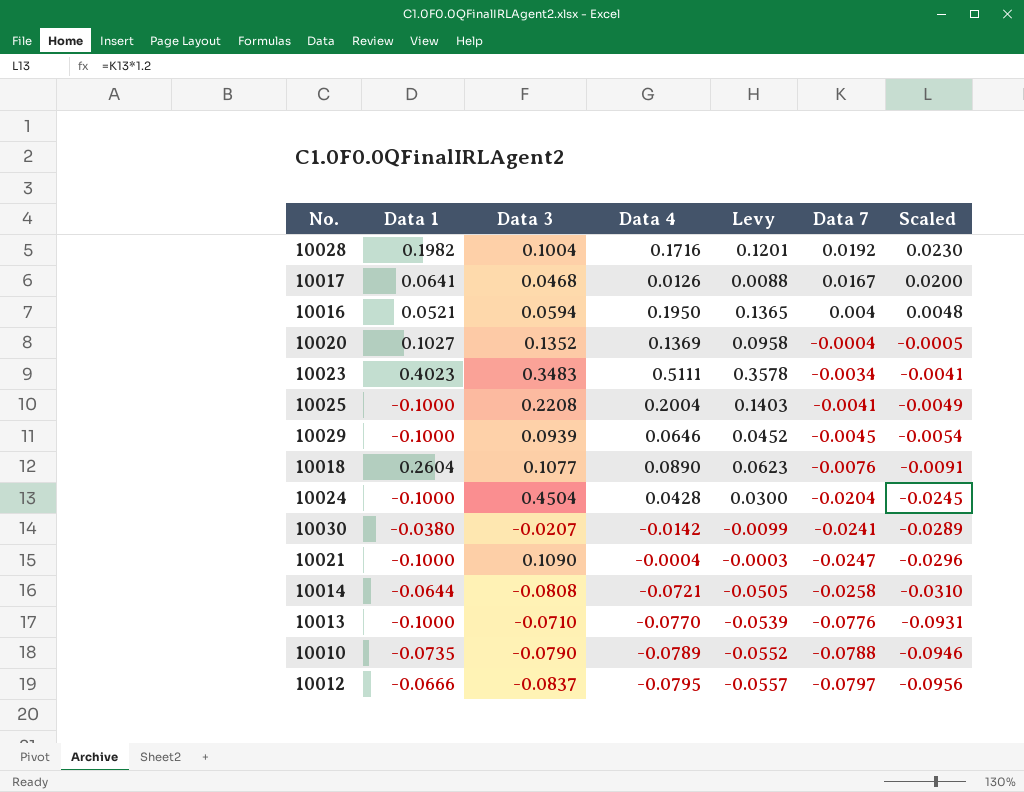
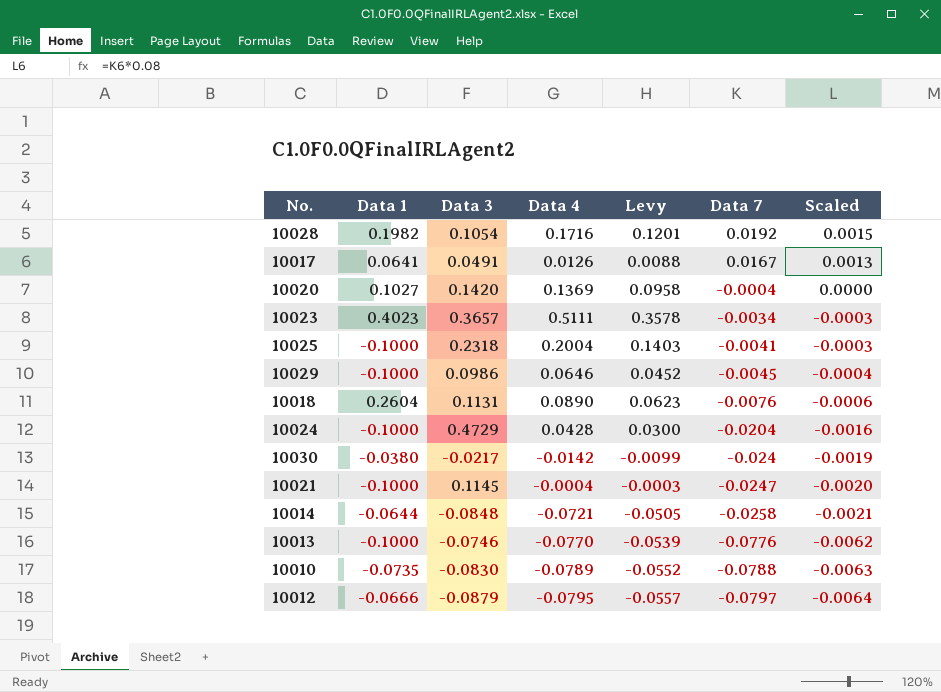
column Scaled | formula: [Data 7] * 1.2 -> [Data 7] * 0.08
row 10016: 0.0521 | 0.0594 | 0.1950 | 0.1365 | 0.004 | 0.0048 -> none
10028 | Data 3: 0.1004 -> 0.1054
10017 | Data 3: 0.0468 -> 0.0491
10020 | Data 3: 0.1352 -> 0.1420
10023 | Data 3: 0.3483 -> 0.3657
10025 | Data 3: 0.2208 -> 0.2318
10029 | Data 3: 0.0939 -> 0.0986
10018 | Data 3: 0.1077 -> 0.1131
10024 | Data 3: 0.4504 -> 0.4729
10030 | Data 3: -0.0207 -> -0.0217
10030 | Data 7: -0.0241 -> -0.024
10021 | Data 3: 0.1090 -> 0.1145
10014 | Data 3: -0.0808 -> -0.0848
10013 | Data 3: -0.0710 -> -0.0746
10010 | Data 3: -0.0790 -> -0.0830
10012 | Data 3: -0.0837 -> -0.0879

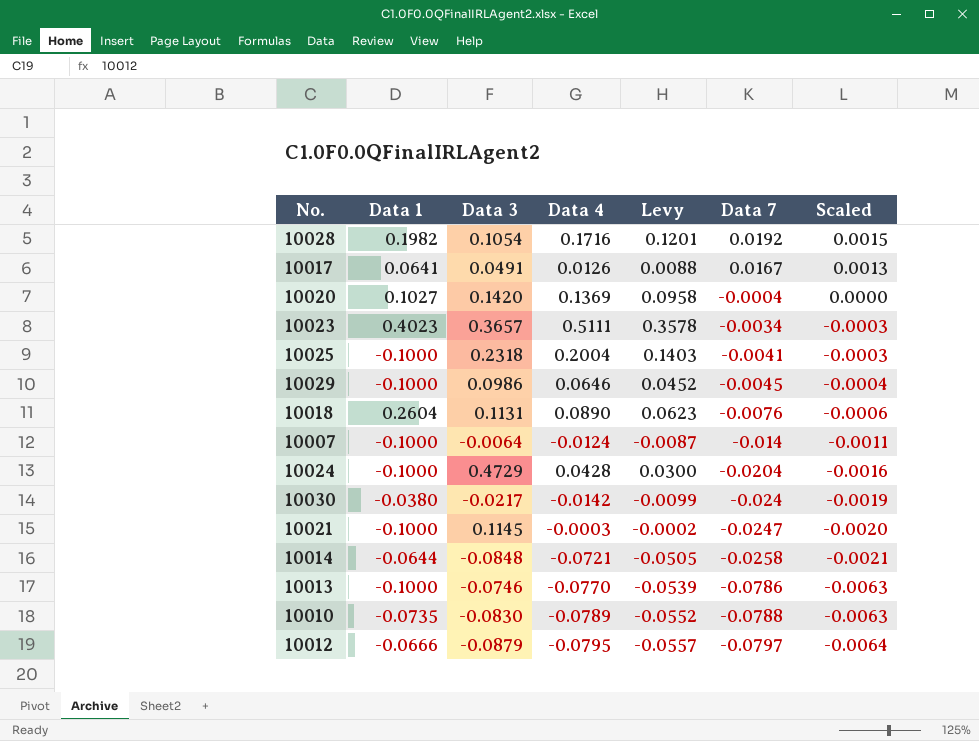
row 10007: none -> -0.1000 | -0.0064 | -0.0124 | -0.0087 | -0.014 | -0.0011
10021 | Data 4: -0.0004 -> -0.0003
10021 | Levy: -0.0003 -> -0.0002
10013 | Data 7: -0.0776 -> -0.0786
10013 | Scaled: -0.0062 -> -0.0063

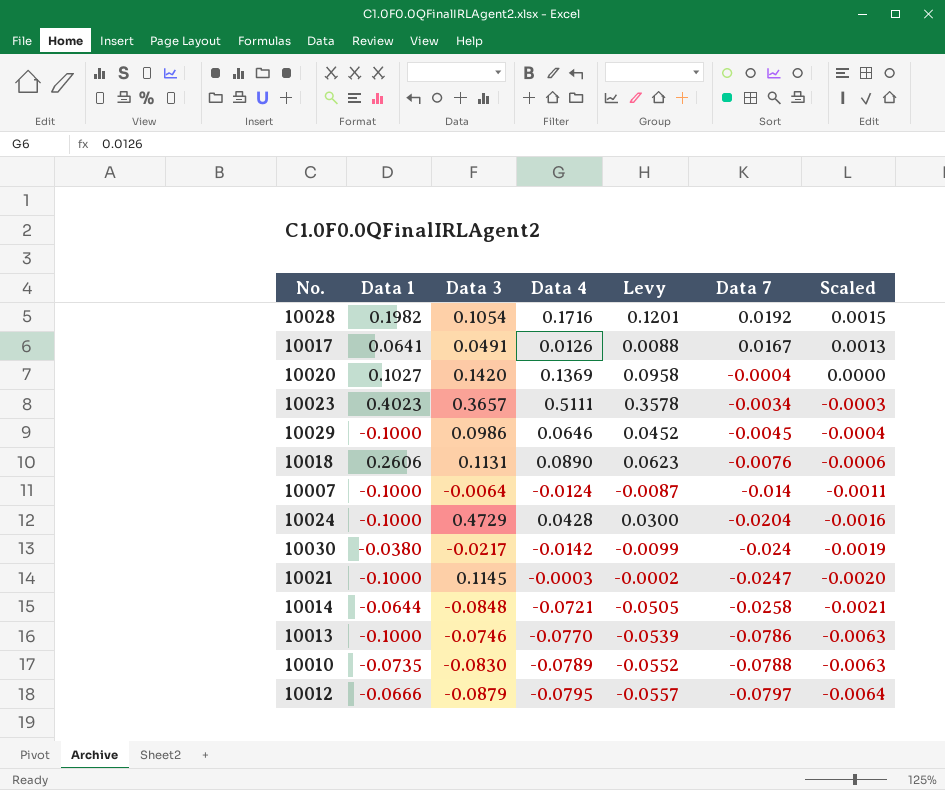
row 10025: -0.1000 | 0.2318 | 0.2004 | 0.1403 | -0.0041 | -0.0003 -> none
10018 | Data 1: 0.2604 -> 0.2606

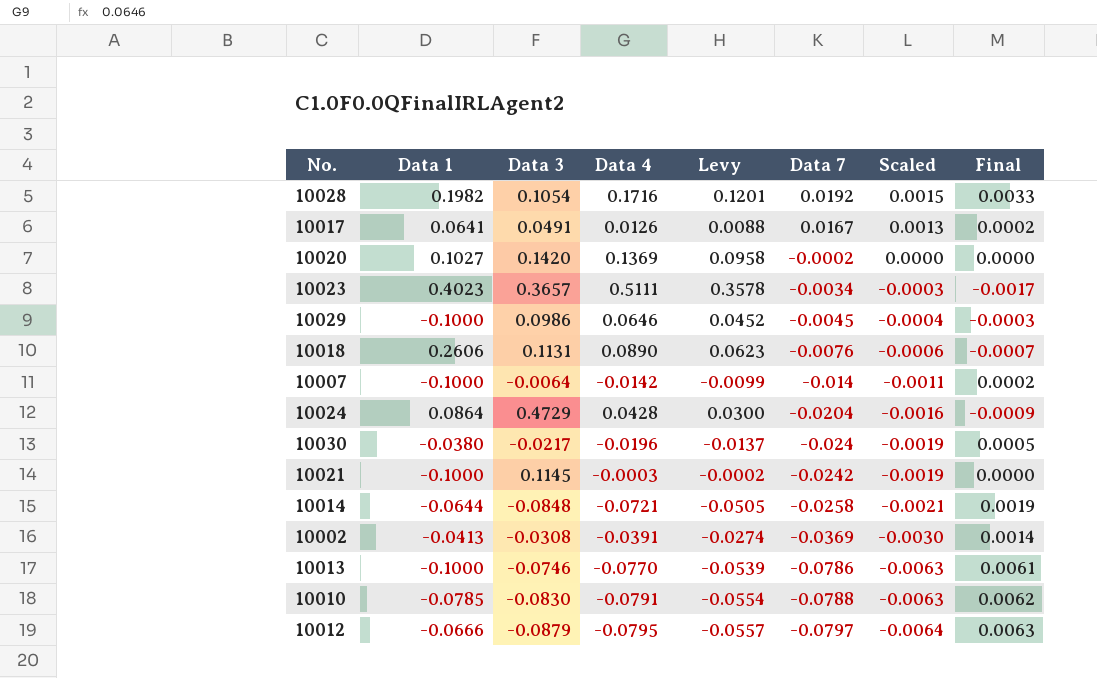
column Final | formula: none -> [Data 4] * [Data 7]
10020 | Data 7: -0.0004 -> -0.0002
10007 | Data 4: -0.0124 -> -0.0142
10007 | Levy: -0.0087 -> -0.0099
10024 | Data 1: -0.1000 -> 0.0864
10030 | Data 4: -0.0142 -> -0.0196
10030 | Levy: -0.0099 -> -0.0137
10021 | Data 7: -0.0247 -> -0.0242
10021 | Scaled: -0.0020 -> -0.0019
row 10002: none -> -0.0413 | -0.0308 | -0.0391 | -0.0274 | -0.0369 | -0.0030 | 0.0014
10010 | Data 1: -0.0735 -> -0.0785
10010 | Data 4: -0.0789 -> -0.0791
10010 | Levy: -0.0552 -> -0.0554

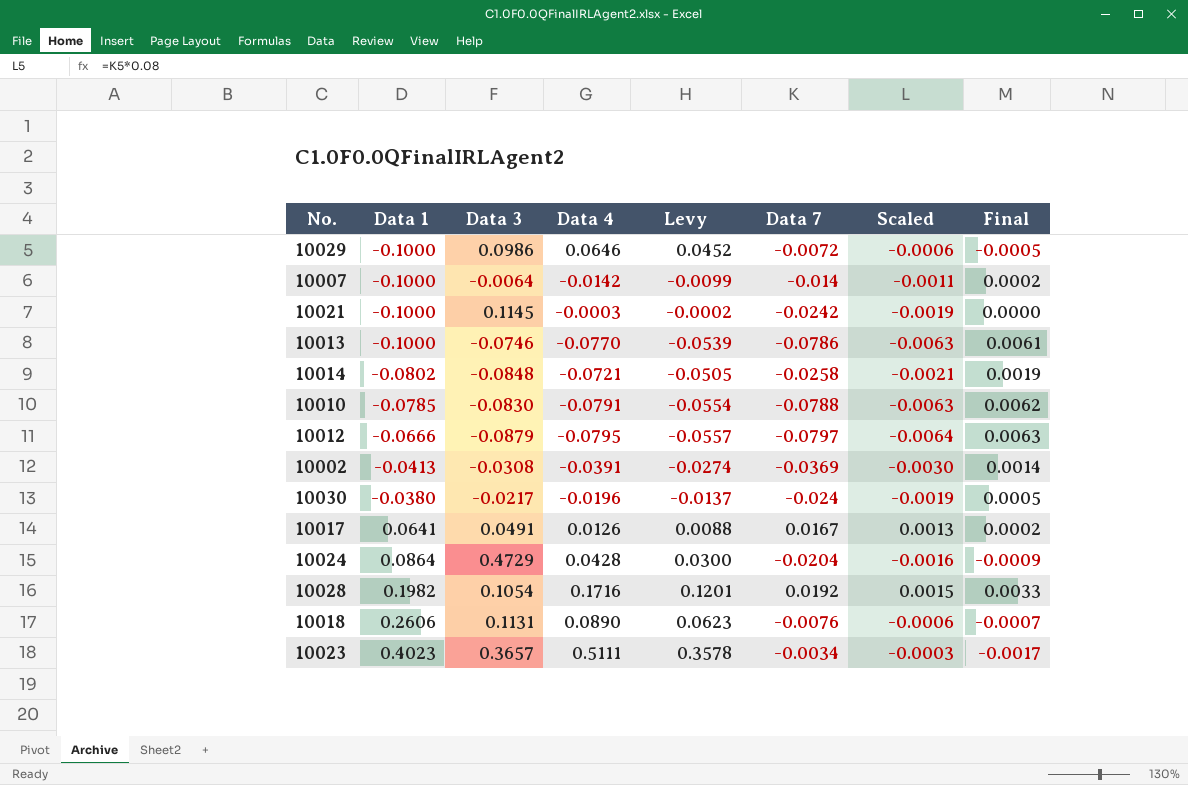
row order: Data 7 descending -> Data 1 ascending
row 10020: 0.1027 | 0.1420 | 0.1369 | 0.0958 | -0.0002 | 0.0000 | 0.0000 -> none
10029 | Data 7: -0.0045 -> -0.0072
10029 | Scaled: -0.0004 -> -0.0006
10029 | Final: -0.0003 -> -0.0005
10014 | Data 1: -0.0644 -> -0.0802

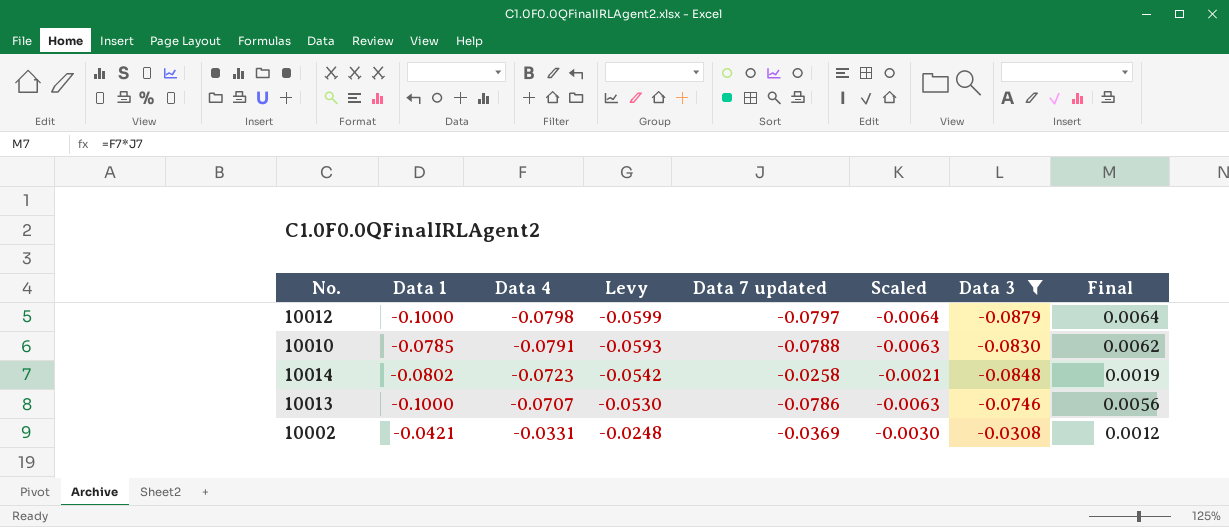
filter: none -> Data 3 <= -0.0308
row order: Data 1 ascending -> Data 4 ascending
column Levy | formula: [Data 4] * 0.7 -> [Data 4] * 0.75
column name: Data 7 -> Data 7 updated
column Data 3 | position: 3 -> 7
10012 | Data 1: -0.0666 -> -0.1000
10012 | Data 4: -0.0795 -> -0.0798
10012 | Final: 0.0063 -> 0.0064
10014 | Data 4: -0.0721 -> -0.0723
10013 | Data 4: -0.0770 -> -0.0707
10013 | Final: 0.0061 -> 0.0056
10002 | Data 1: -0.0413 -> -0.0421
10002 | Data 4: -0.0391 -> -0.0331
10002 | Final: 0.0014 -> 0.0012

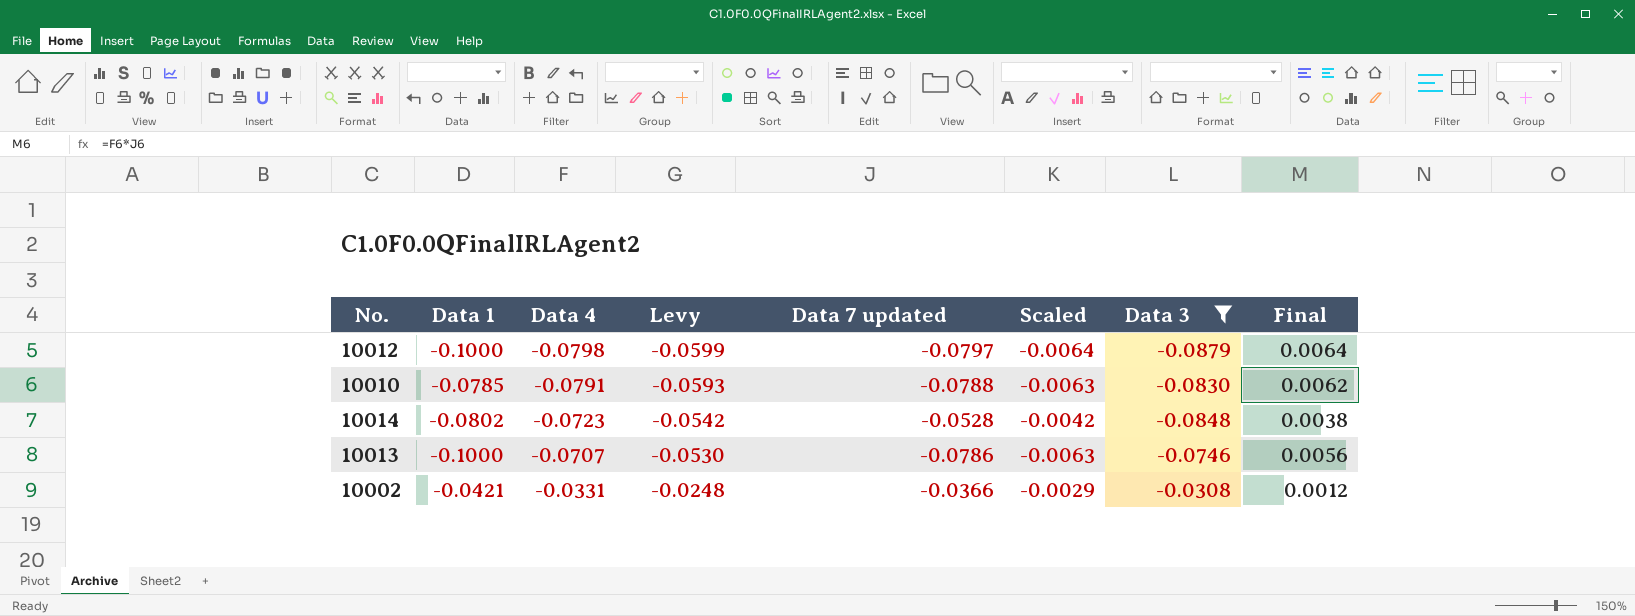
10014 | Data 7 updated: -0.0258 -> -0.0528
10014 | Scaled: -0.0021 -> -0.0042
10014 | Final: 0.0019 -> 0.0038
10002 | Data 7 updated: -0.0369 -> -0.0366
10002 | Scaled: -0.0030 -> -0.0029

